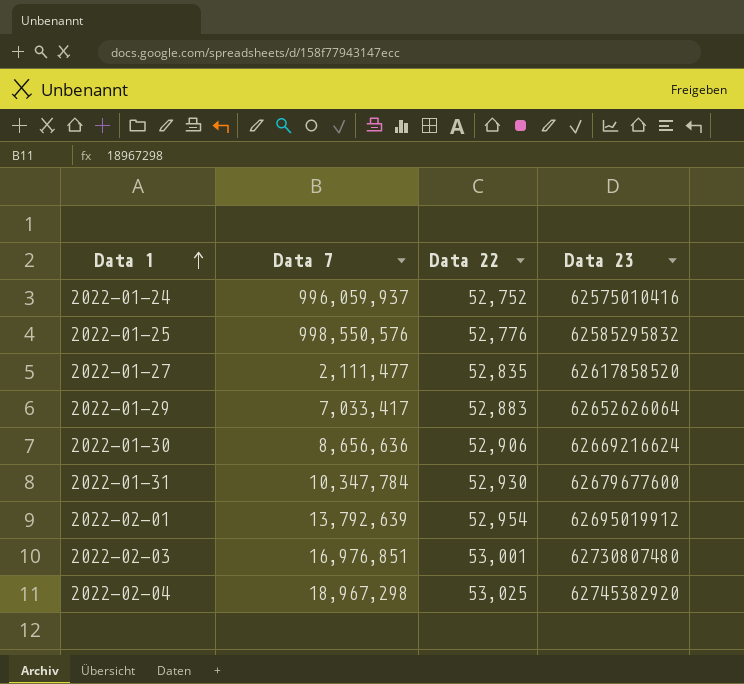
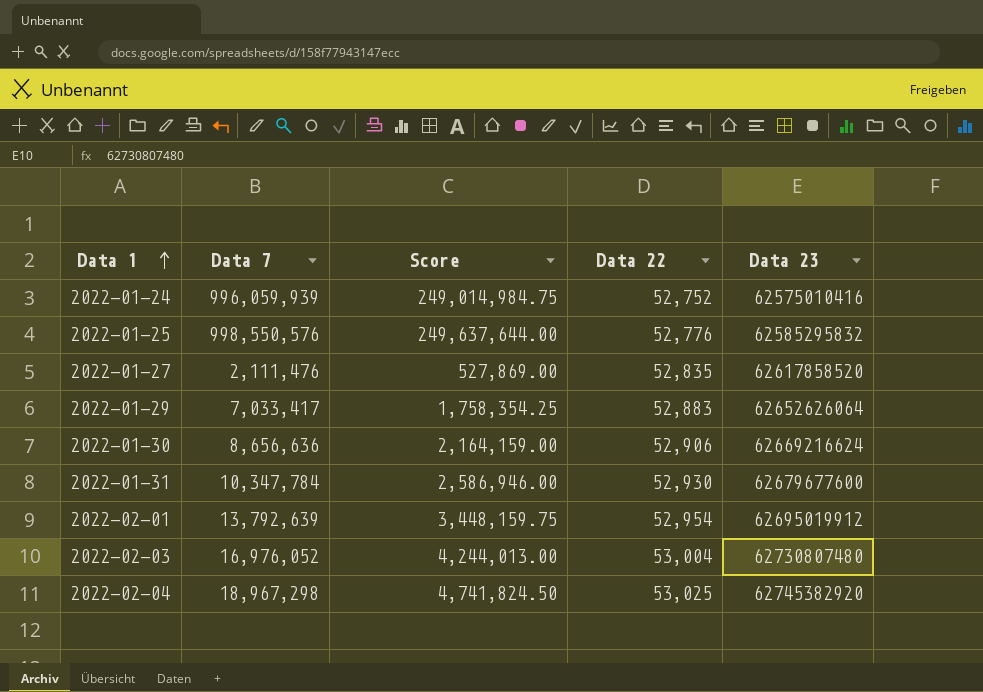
column Score | formula: none -> [Data 7] * 0.25
2022-01-24 | Data 7: 996,059,937 -> 996,059,939
2022-01-27 | Data 7: 2,111,477 -> 2,111,476
2022-02-03 | Data 7: 16,976,851 -> 16,976,052
2022-02-03 | Data 22: 53,001 -> 53,004

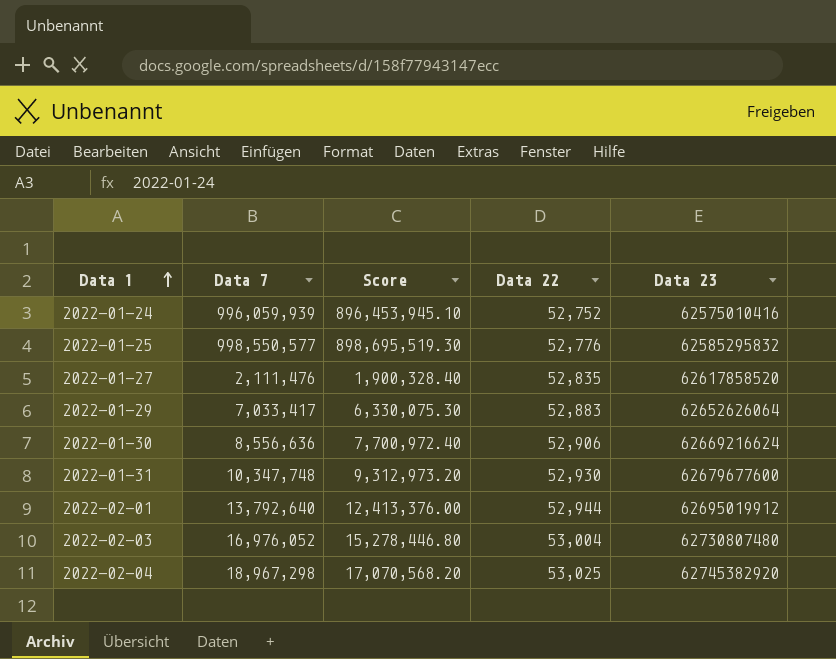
column Score | formula: [Data 7] * 0.25 -> [Data 7] * 0.9
2022-01-25 | Data 7: 998,550,576 -> 998,550,577
2022-01-30 | Data 7: 8,656,636 -> 8,556,636
2022-01-31 | Data 7: 10,347,784 -> 10,347,748
2022-02-01 | Data 7: 13,792,639 -> 13,792,640
2022-02-01 | Data 22: 52,954 -> 52,944

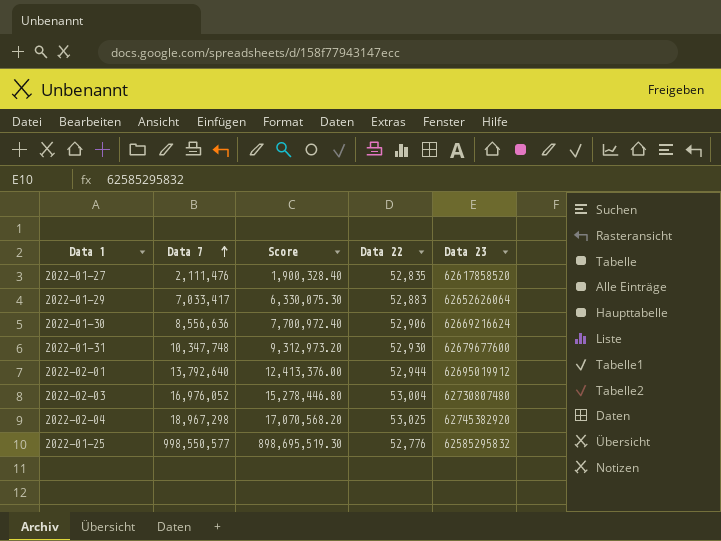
row order: Data 1 ascending -> Data 7 ascending
row 2022-01-24: 996,059,939 | 896,453,945.10 | 52,752 | 62575010416 -> none

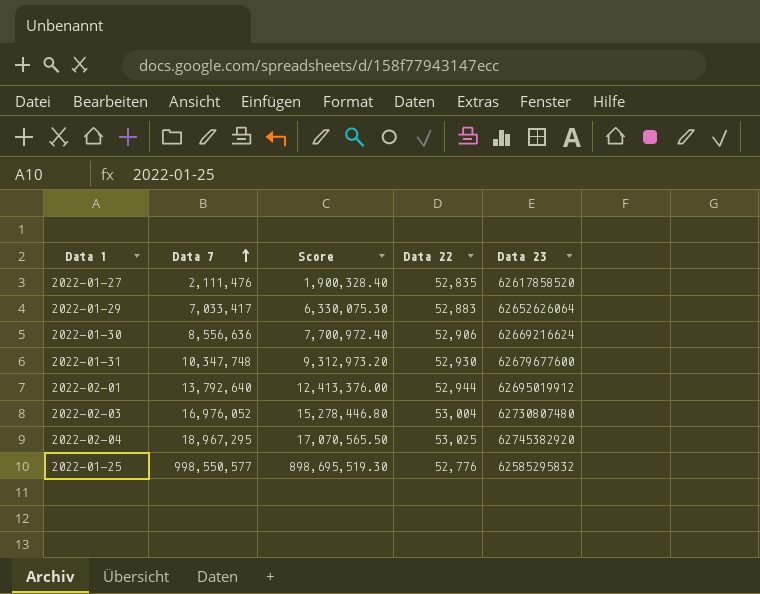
2022-02-04 | Data 7: 18,967,298 -> 18,967,295
2022-02-04 | Score: 17,070,568.20 -> 17,070,565.50

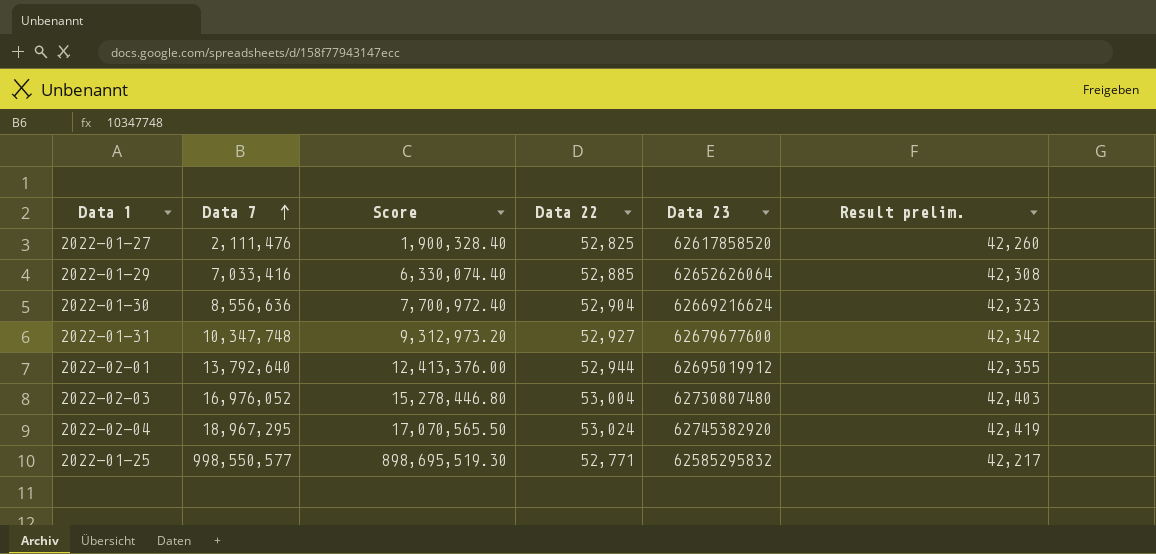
column Result prelim. | formula: none -> [Data 22] * 0.8
2022-01-27 | Data 22: 52,835 -> 52,825
2022-01-29 | Data 7: 7,033,417 -> 7,033,416
2022-01-29 | Score: 6,330,075.30 -> 6,330,074.40
2022-01-29 | Data 22: 52,883 -> 52,885
2022-01-30 | Data 22: 52,906 -> 52,904
2022-01-31 | Data 22: 52,930 -> 52,927
2022-02-04 | Data 22: 53,025 -> 53,024
2022-01-25 | Data 22: 52,776 -> 52,771

